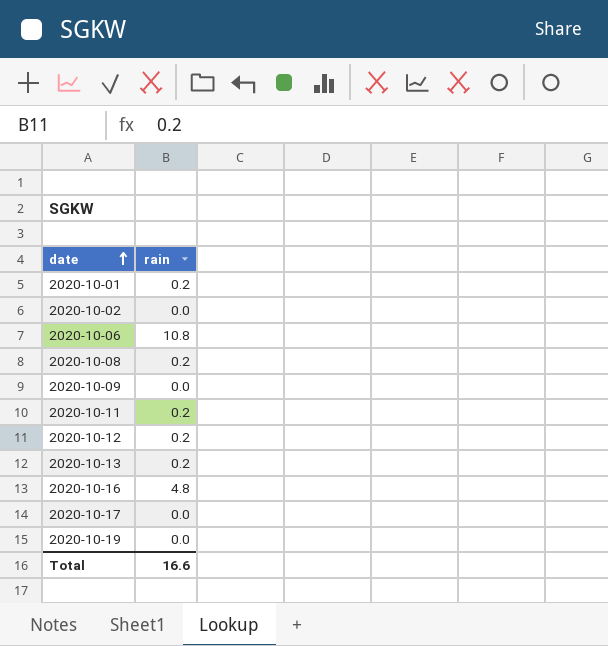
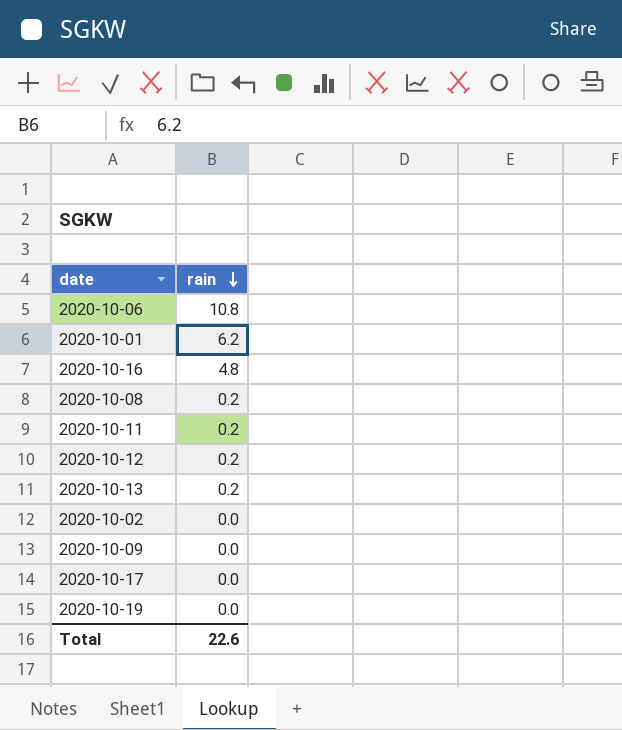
row order: date ascending -> rain descending
2020-10-01 | rain: 0.2 -> 6.2
Total | rain: 16.6 -> 22.6

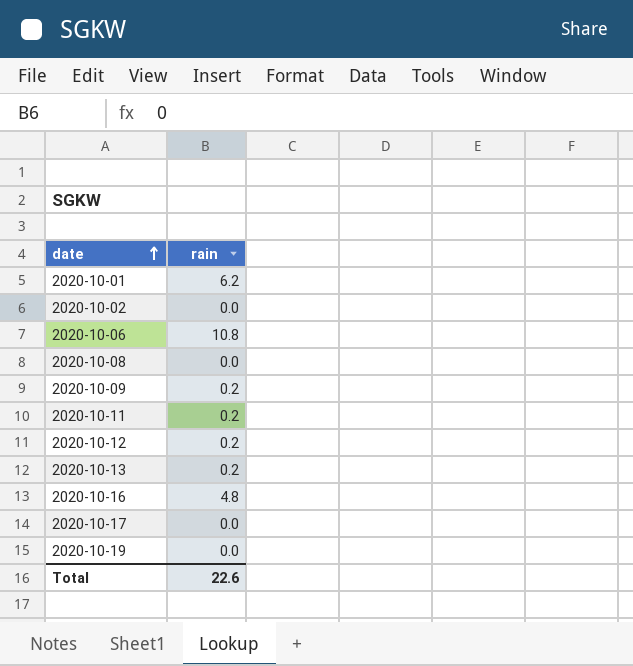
row order: rain descending -> date ascending
2020-10-08 | rain: 0.2 -> 0.0
2020-10-09 | rain: 0.0 -> 0.2

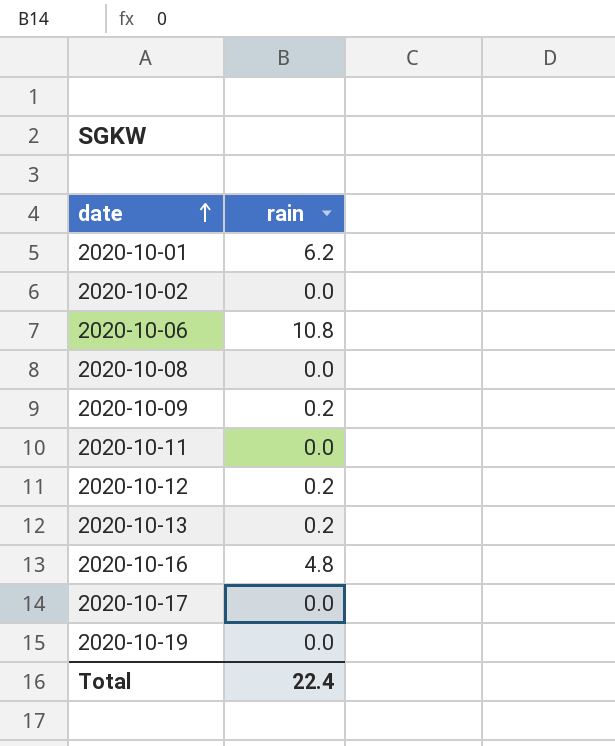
2020-10-11 | rain: 0.2 -> 0.0
Total | rain: 22.6 -> 22.4

